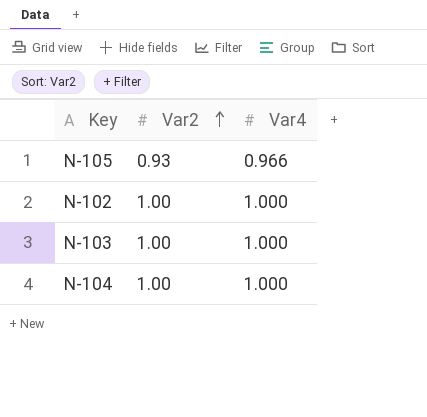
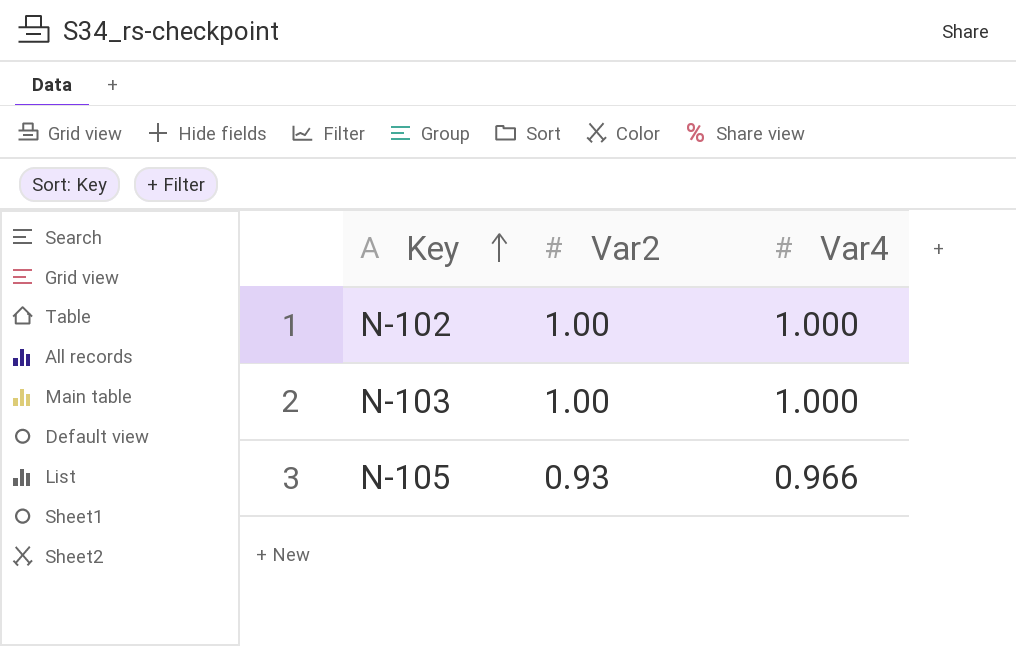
row order: Var2 ascending -> Key ascending
row N-104: 1.00 | 1.000 -> none

